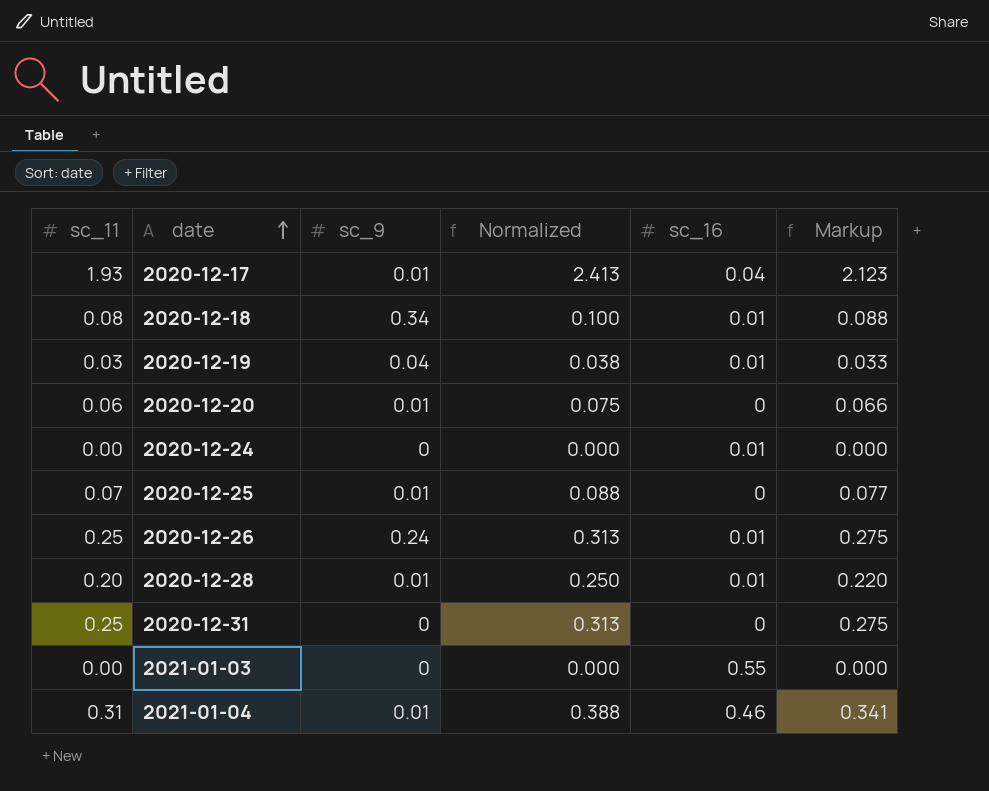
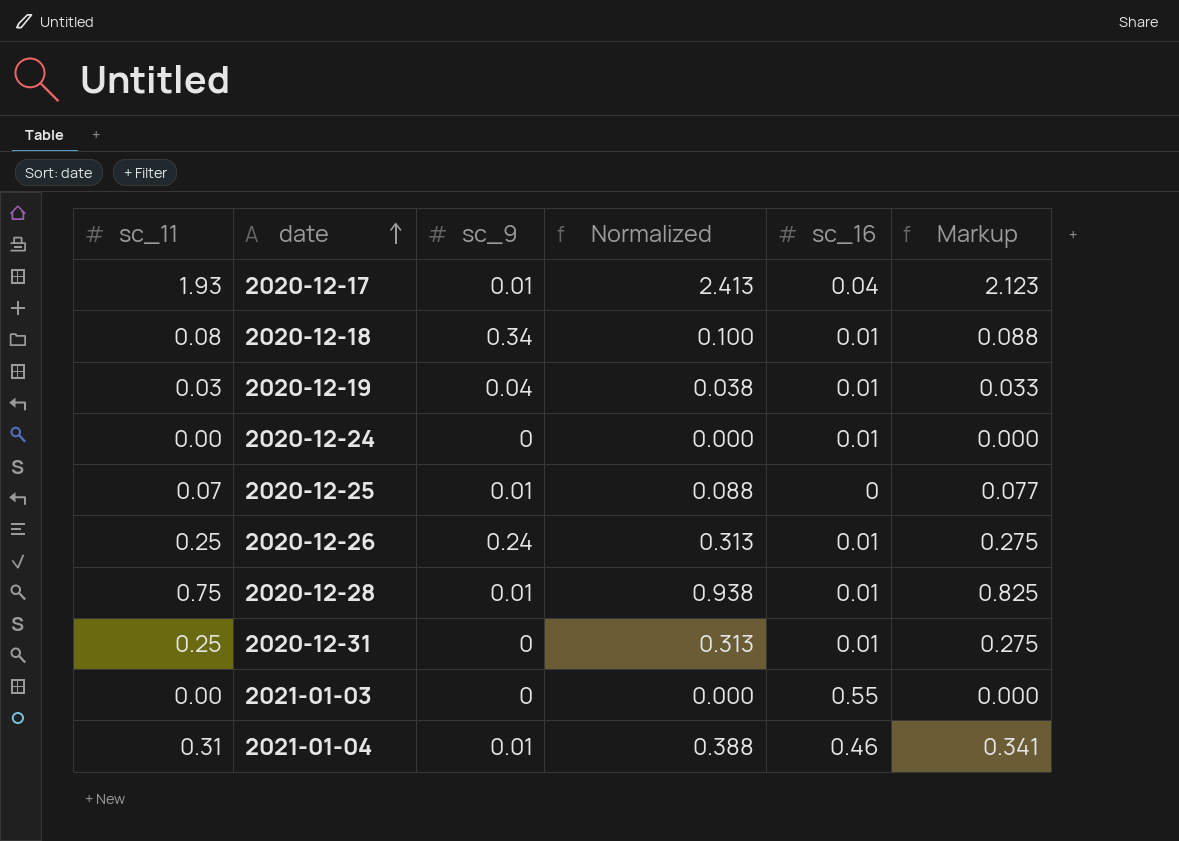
row 2020-12-20: 0.06 | 0.01 | 0.075 | 0 | 0.066 -> none
2020-12-28 | sc_11: 0.20 -> 0.75
2020-12-28 | Normalized: 0.250 -> 0.938
2020-12-28 | Markup: 0.220 -> 0.825
2020-12-31 | sc_16: 0 -> 0.01

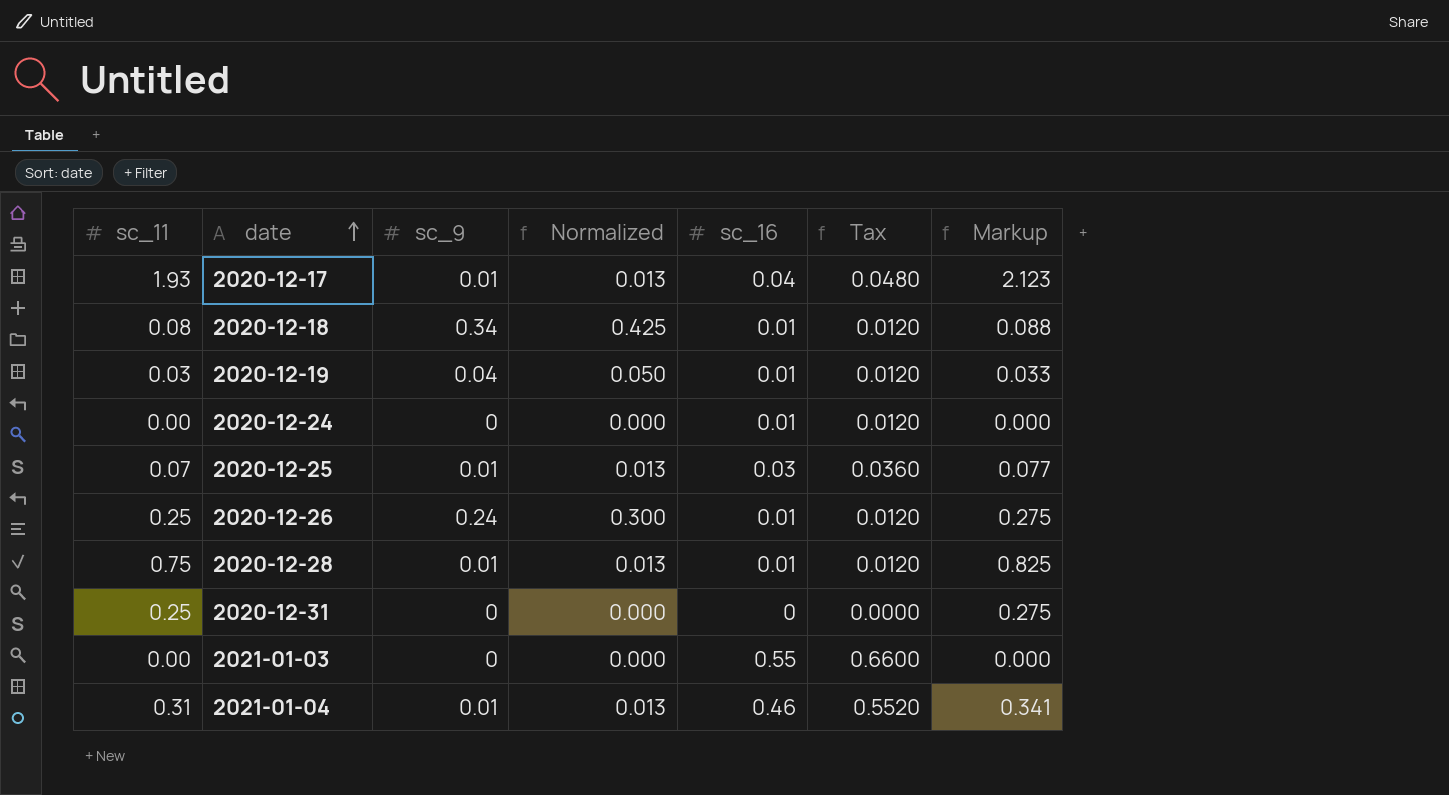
column Normalized | formula: [sc_11] * 1.25 -> [sc_9] * 1.25
column Tax | formula: none -> [sc_16] * 1.2
2020-12-25 | sc_16: 0 -> 0.03
2020-12-31 | sc_16: 0.01 -> 0

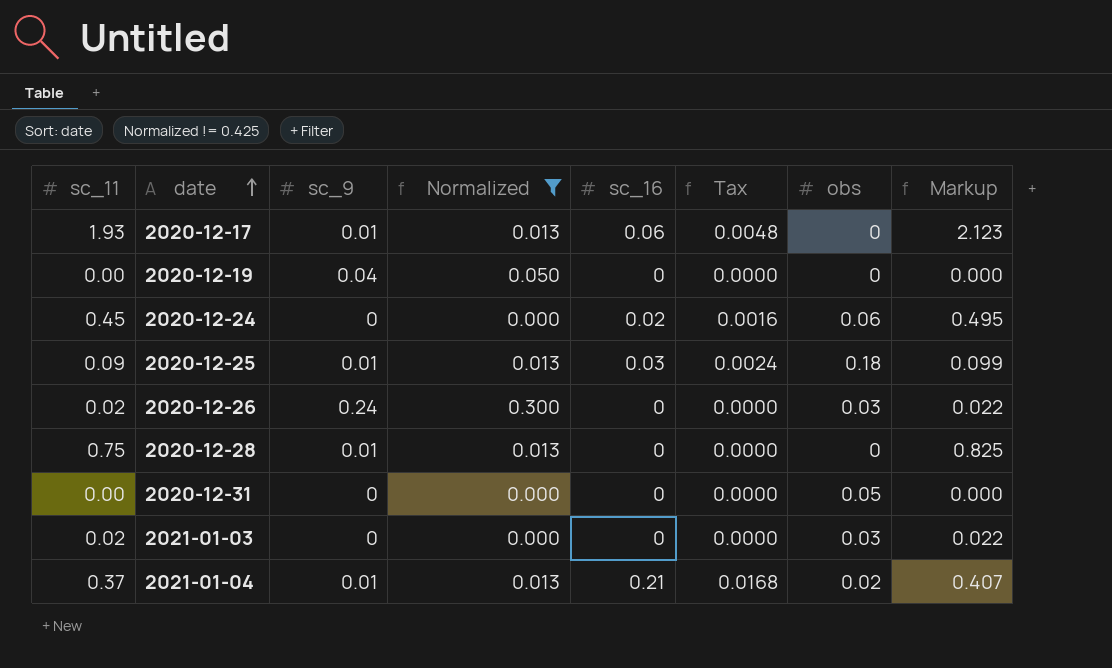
filter: none -> Normalized != 0.425
column Tax | formula: [sc_16] * 1.2 -> [sc_16] * 0.08
column obs | position: none -> 7
2020-12-17 | sc_16: 0.04 -> 0.06
2020-12-19 | sc_11: 0.03 -> 0.00
2020-12-19 | sc_16: 0.01 -> 0
2020-12-19 | Markup: 0.033 -> 0.000
2020-12-24 | sc_11: 0.00 -> 0.45
2020-12-24 | sc_16: 0.01 -> 0.02
2020-12-24 | Markup: 0.000 -> 0.495
2020-12-25 | sc_11: 0.07 -> 0.09
2020-12-25 | Markup: 0.077 -> 0.099
2020-12-26 | sc_11: 0.25 -> 0.02
2020-12-26 | sc_16: 0.01 -> 0
2020-12-26 | Markup: 0.275 -> 0.022
2020-12-28 | sc_16: 0.01 -> 0
2020-12-31 | sc_11: 0.25 -> 0.00
2020-12-31 | Markup: 0.275 -> 0.000
2021-01-03 | sc_11: 0.00 -> 0.02
2021-01-03 | sc_16: 0.55 -> 0
2021-01-03 | Markup: 0.000 -> 0.022
2021-01-04 | sc_11: 0.31 -> 0.37
2021-01-04 | sc_16: 0.46 -> 0.21
2021-01-04 | Markup: 0.341 -> 0.407

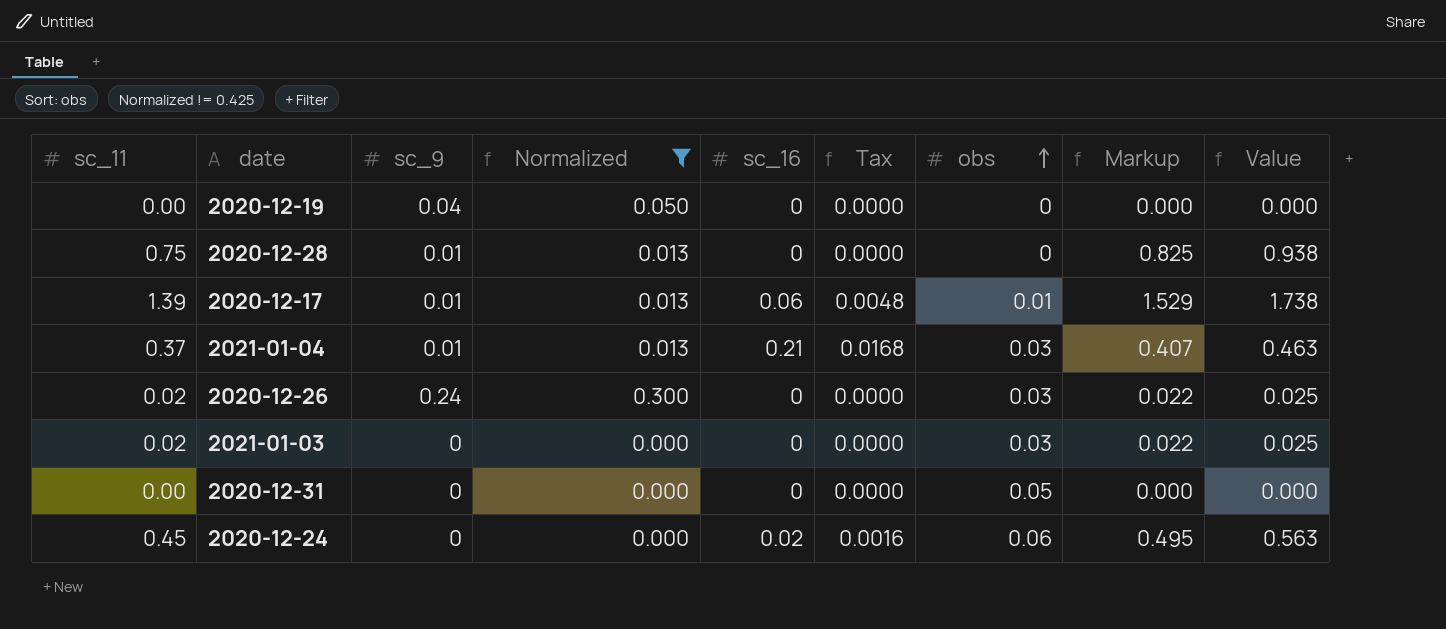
row order: date ascending -> obs ascending
column Value | formula: none -> [sc_11] * 1.25
row 2020-12-25: 0.09 | 0.01 | 0.013 | 0.03 | 0.0024 | 0.18 | 0.099 -> none
2020-12-17 | sc_11: 1.93 -> 1.39
2020-12-17 | obs: 0 -> 0.01
2020-12-17 | Markup: 2.123 -> 1.529
2021-01-04 | obs: 0.02 -> 0.03

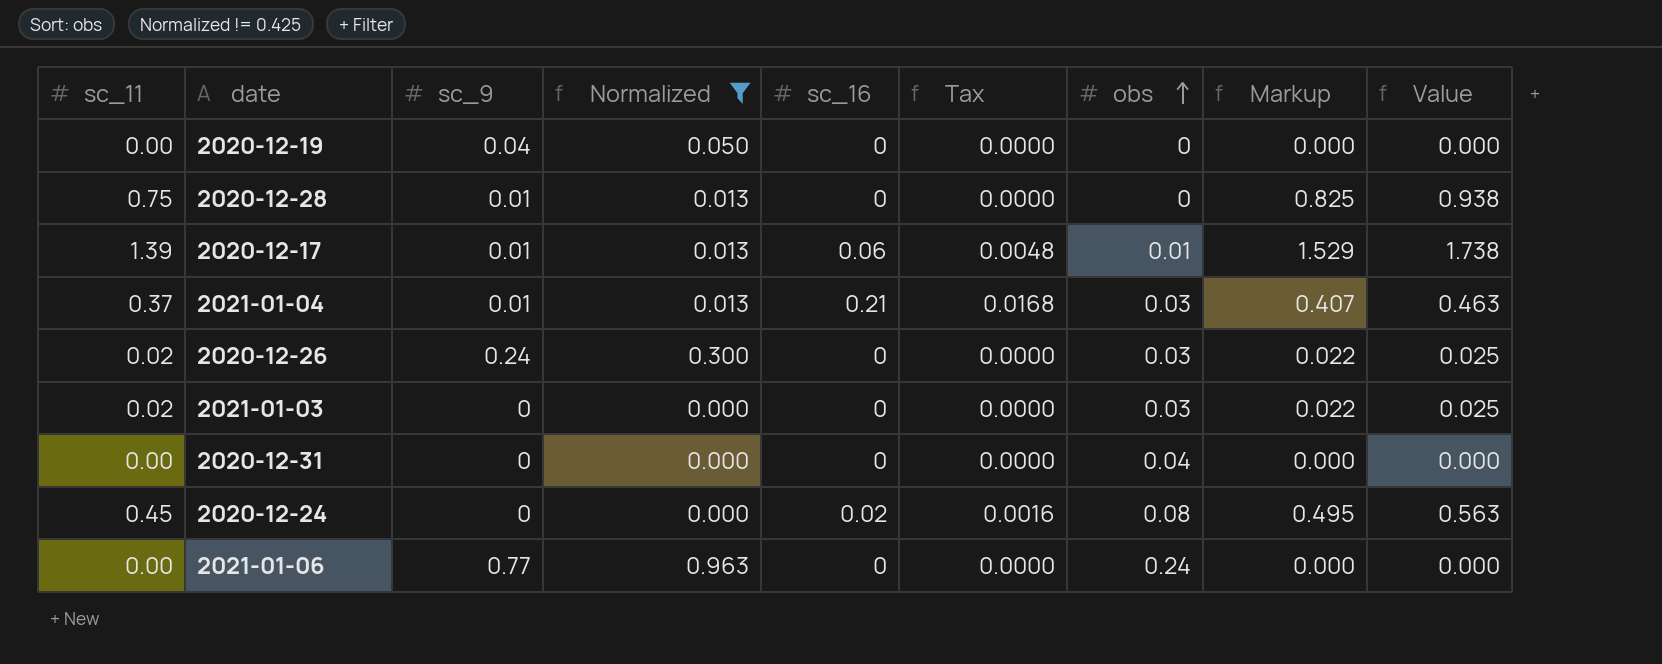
2020-12-31 | obs: 0.05 -> 0.04
2020-12-24 | obs: 0.06 -> 0.08
row 2021-01-06: none -> 0.00 | 0.77 | 0.963 | 0 | 0.0000 | 0.24 | 0.000 | 0.000

